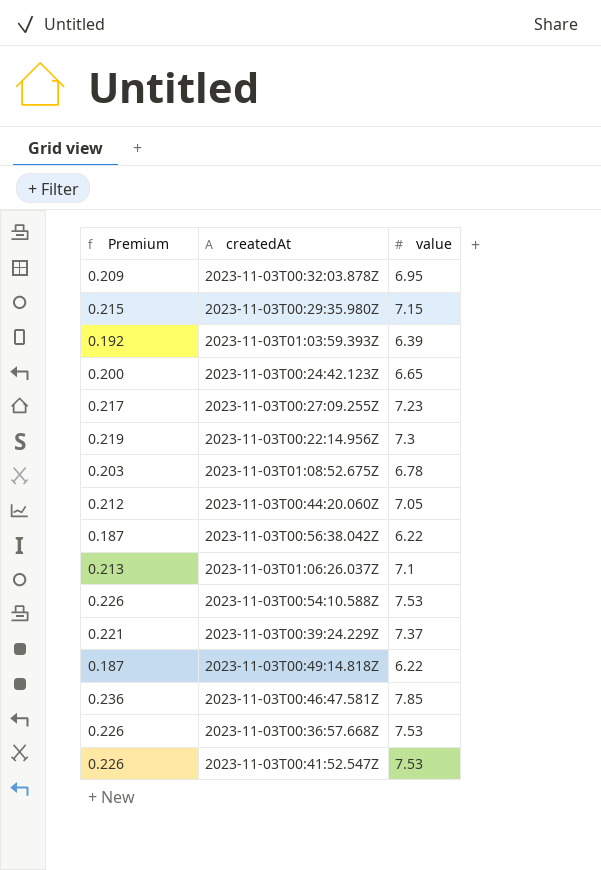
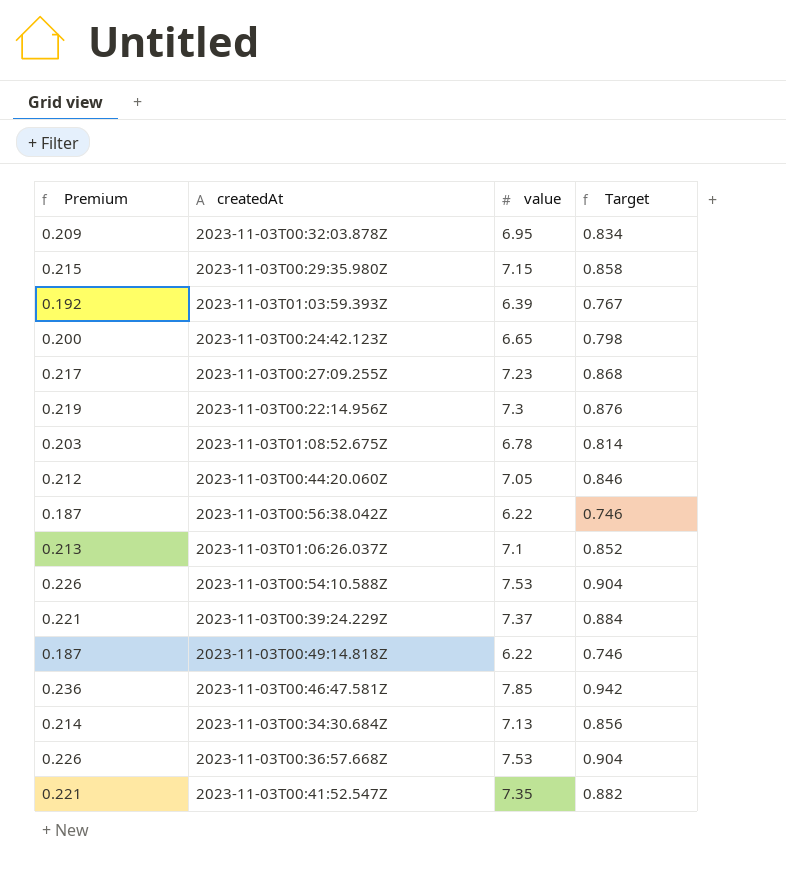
column Target | formula: none -> [value] * 0.12
row 2023-11-03T00:34:30.684Z: none -> 0.214 | 7.13 | 0.856
2023-11-03T00:41:52.547Z | Premium: 0.226 -> 0.221
2023-11-03T00:41:52.547Z | value: 7.53 -> 7.35

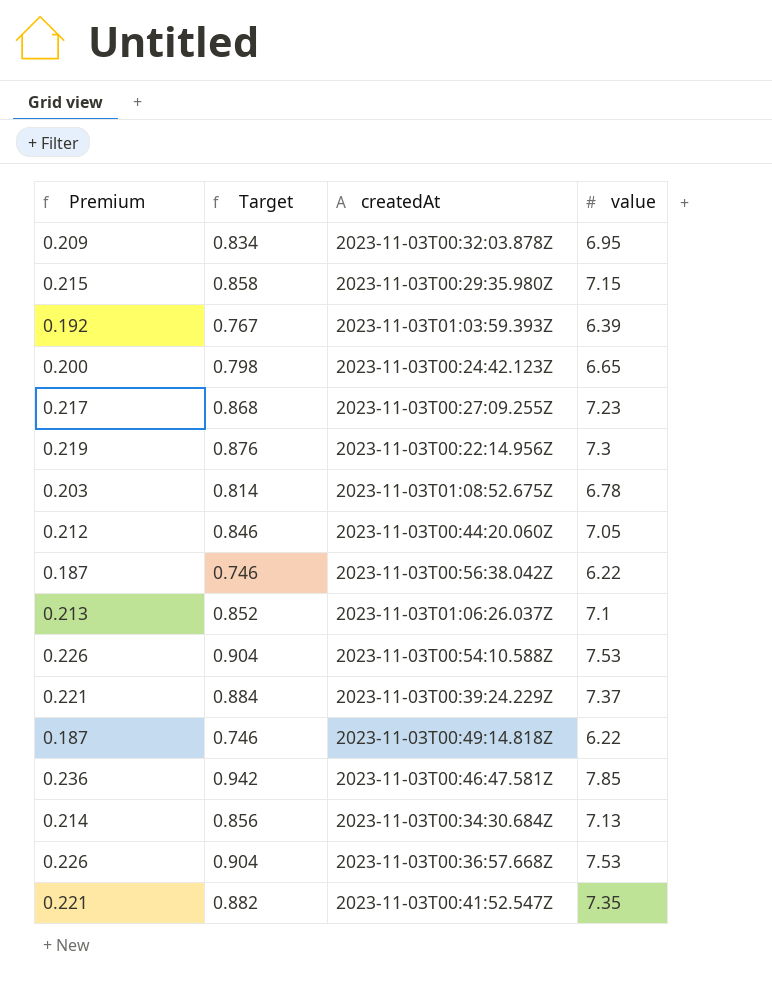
column Target | position: 4 -> 2

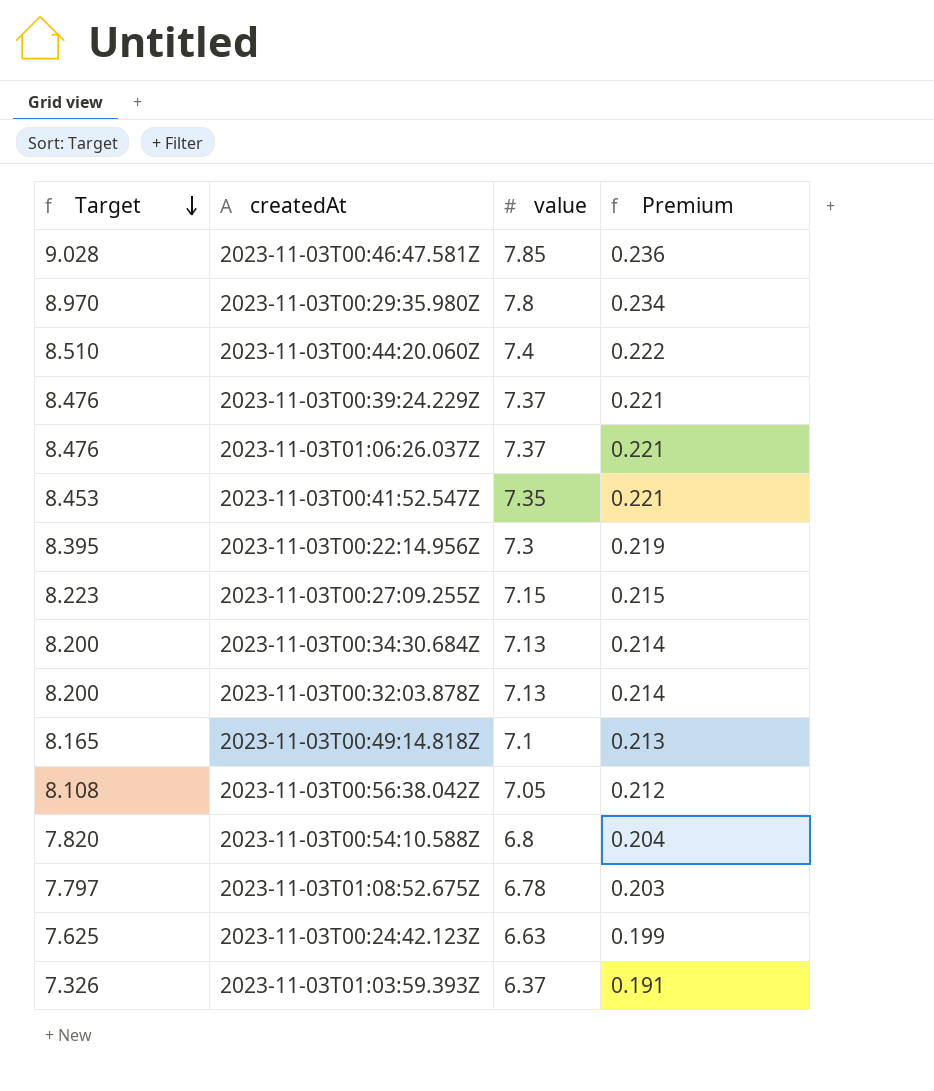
row order: none -> Target descending
column Target | formula: [value] * 0.12 -> [value] * 1.15
column Premium | position: 1 -> 4
row 2023-11-03T00:36:57.668Z: 0.226 | 0.904 | 7.53 -> none
2023-11-03T00:29:35.980Z | value: 7.15 -> 7.8
2023-11-03T00:29:35.980Z | Premium: 0.215 -> 0.234
2023-11-03T00:44:20.060Z | value: 7.05 -> 7.4
2023-11-03T00:44:20.060Z | Premium: 0.212 -> 0.222
2023-11-03T01:06:26.037Z | value: 7.1 -> 7.37
2023-11-03T01:06:26.037Z | Premium: 0.213 -> 0.221
2023-11-03T00:27:09.255Z | value: 7.23 -> 7.15
2023-11-03T00:27:09.255Z | Premium: 0.217 -> 0.215
2023-11-03T00:32:03.878Z | value: 6.95 -> 7.13
2023-11-03T00:32:03.878Z | Premium: 0.209 -> 0.214
2023-11-03T00:49:14.818Z | value: 6.22 -> 7.1
2023-11-03T00:49:14.818Z | Premium: 0.187 -> 0.213
2023-11-03T00:56:38.042Z | value: 6.22 -> 7.05
2023-11-03T00:56:38.042Z | Premium: 0.187 -> 0.212
2023-11-03T00:54:10.588Z | value: 7.53 -> 6.8
2023-11-03T00:54:10.588Z | Premium: 0.226 -> 0.204
2023-11-03T00:24:42.123Z | value: 6.65 -> 6.63
2023-11-03T00:24:42.123Z | Premium: 0.200 -> 0.199
2023-11-03T01:03:59.393Z | value: 6.39 -> 6.37
2023-11-03T01:03:59.393Z | Premium: 0.192 -> 0.191

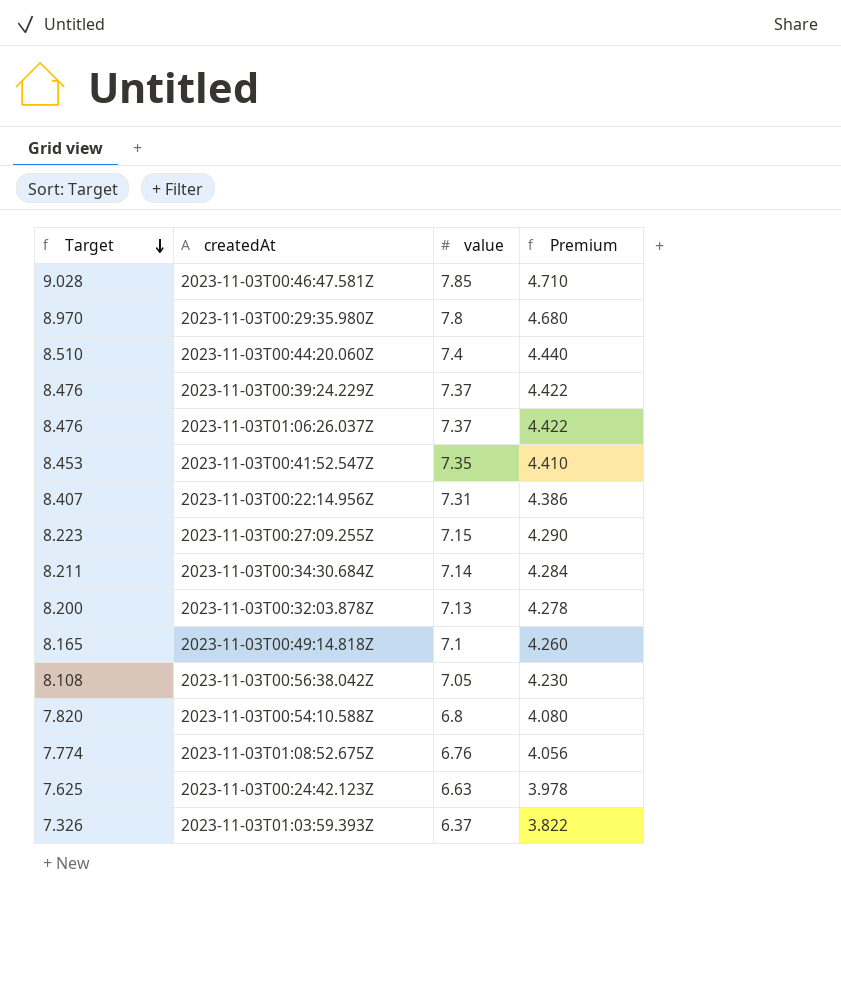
column Premium | formula: [value] * 0.03 -> [value] * 0.6
2023-11-03T00:22:14.956Z | Target: 8.395 -> 8.407
2023-11-03T00:22:14.956Z | value: 7.3 -> 7.31
2023-11-03T00:34:30.684Z | Target: 8.200 -> 8.211
2023-11-03T00:34:30.684Z | value: 7.13 -> 7.14
2023-11-03T01:08:52.675Z | Target: 7.797 -> 7.774
2023-11-03T01:08:52.675Z | value: 6.78 -> 6.76

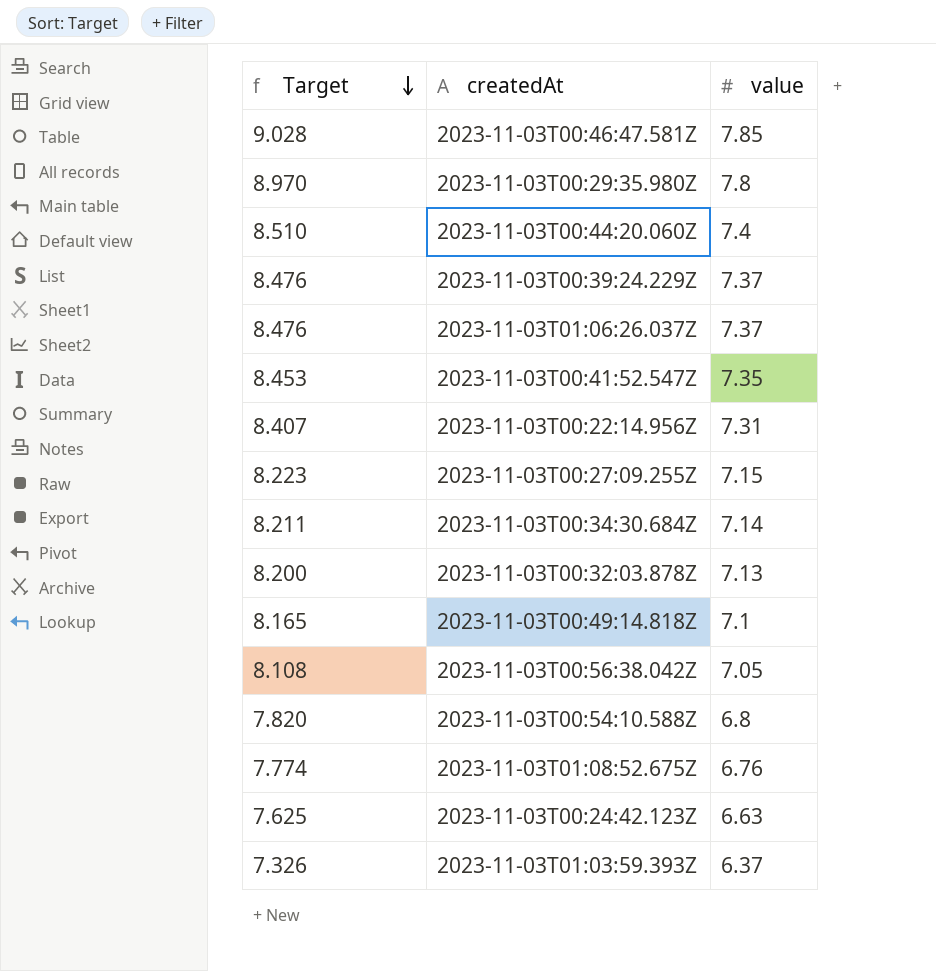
column Premium | formula: [value] * 0.6 -> none

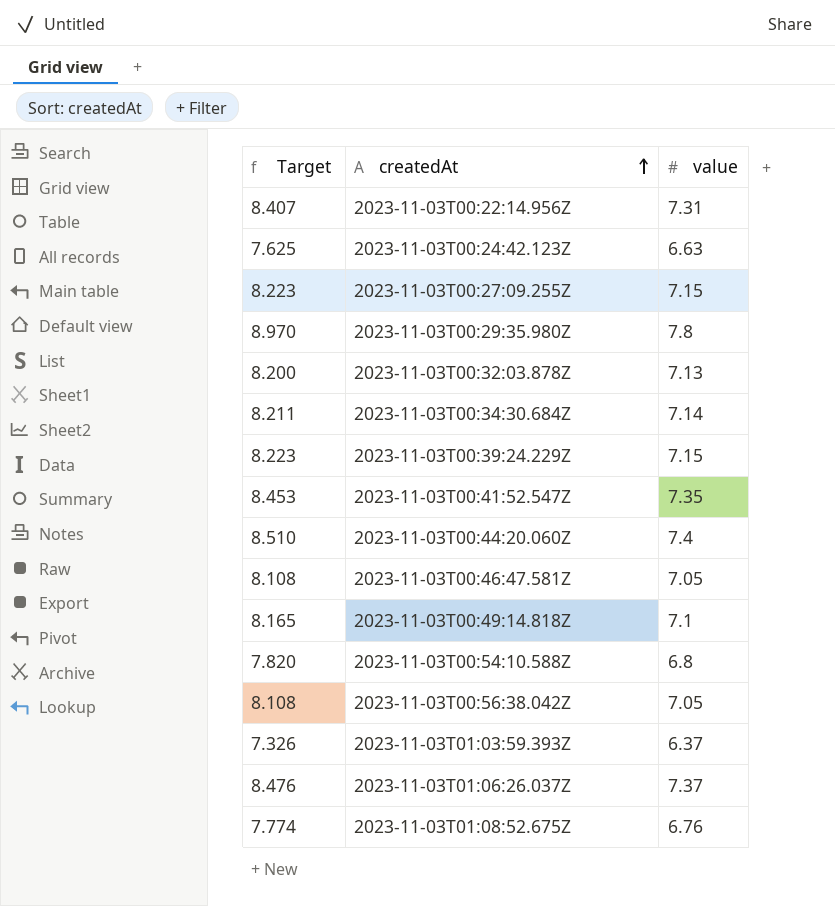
row order: Target descending -> createdAt ascending
2023-11-03T00:39:24.229Z | Target: 8.476 -> 8.223
2023-11-03T00:39:24.229Z | value: 7.37 -> 7.15
2023-11-03T00:46:47.581Z | Target: 9.028 -> 8.108
2023-11-03T00:46:47.581Z | value: 7.85 -> 7.05

